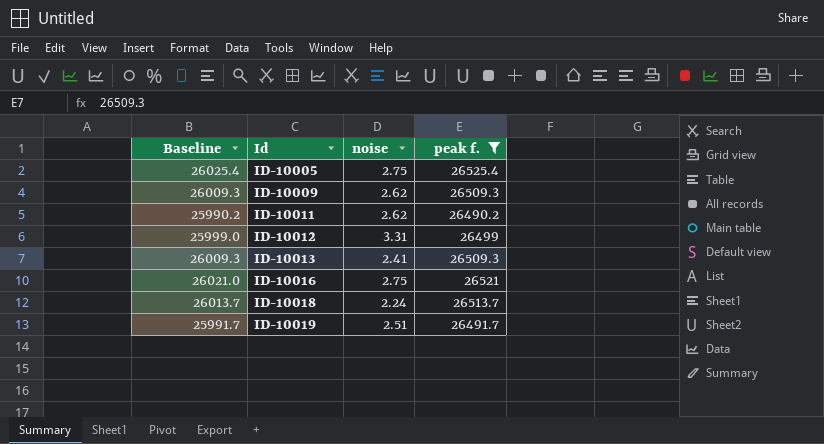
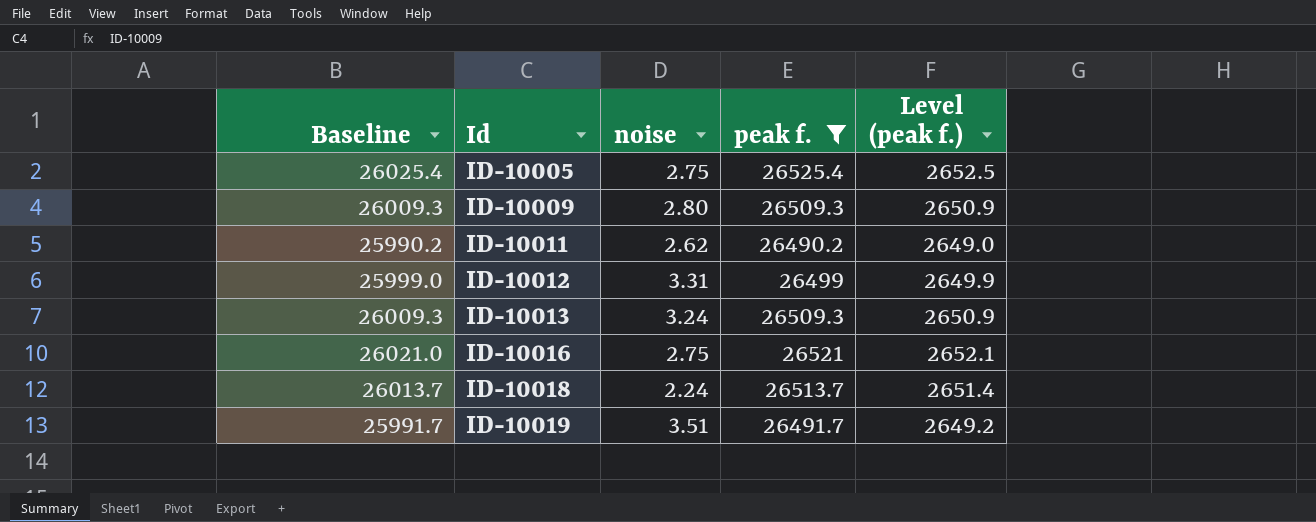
column Level (peak f.) | formula: none -> [peak f.] * 0.1
ID-10009 | noise: 2.62 -> 2.80
ID-10013 | noise: 2.41 -> 3.24
ID-10019 | noise: 2.51 -> 3.51

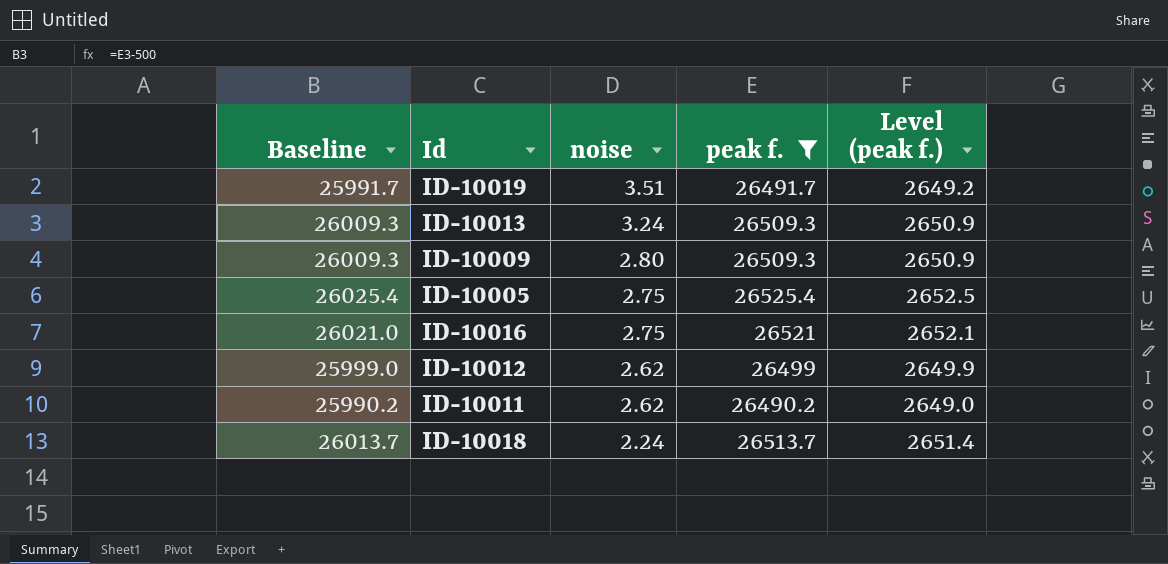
row order: Id ascending -> noise descending
ID-10012 | noise: 3.31 -> 2.62

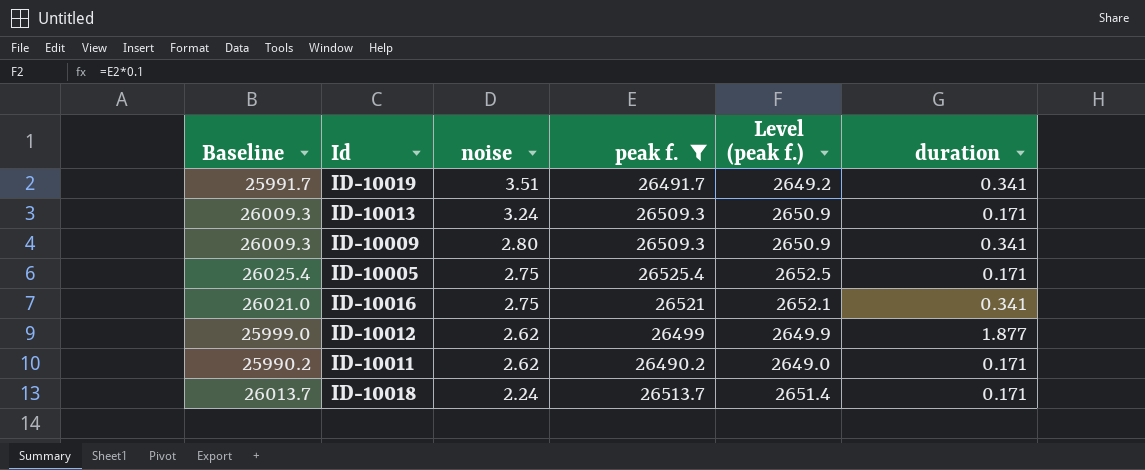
column duration | position: none -> 6

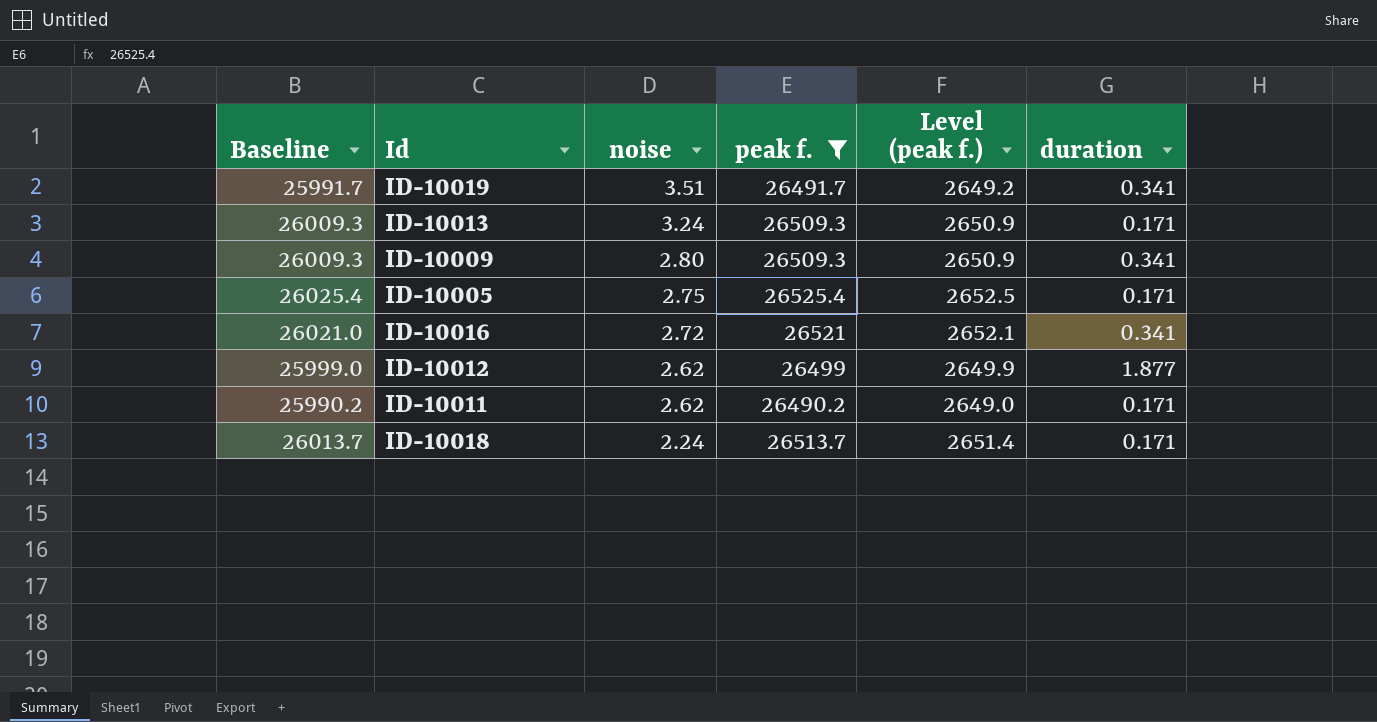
ID-10016 | noise: 2.75 -> 2.72

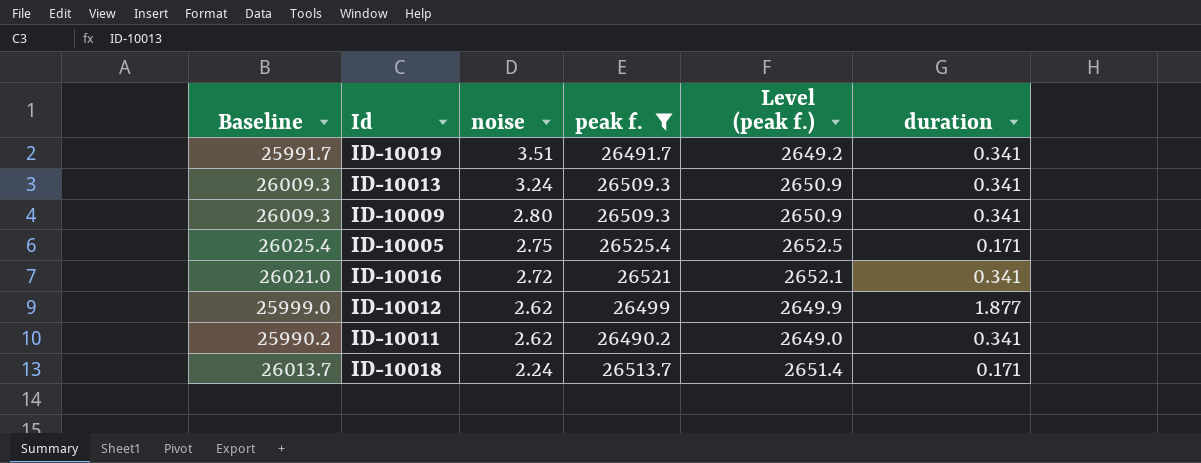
ID-10013 | duration: 0.171 -> 0.341
ID-10011 | duration: 0.171 -> 0.341

